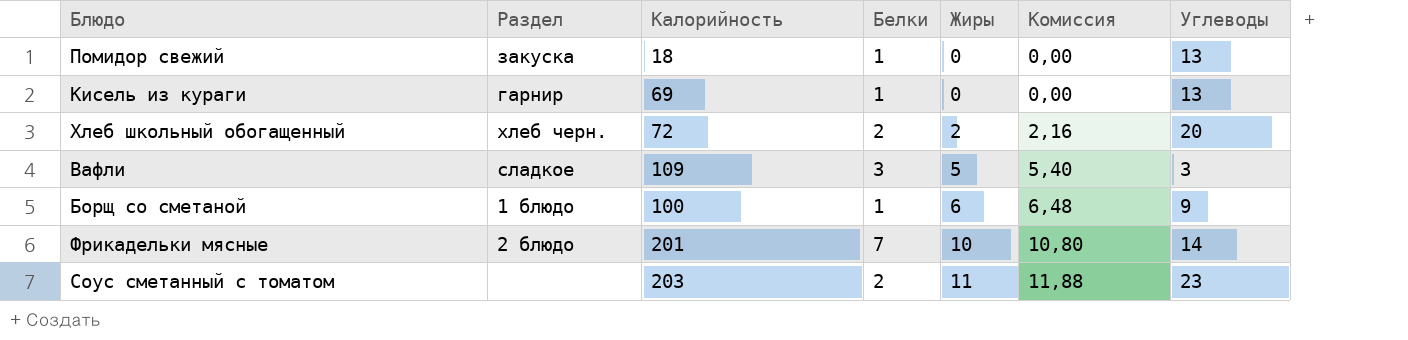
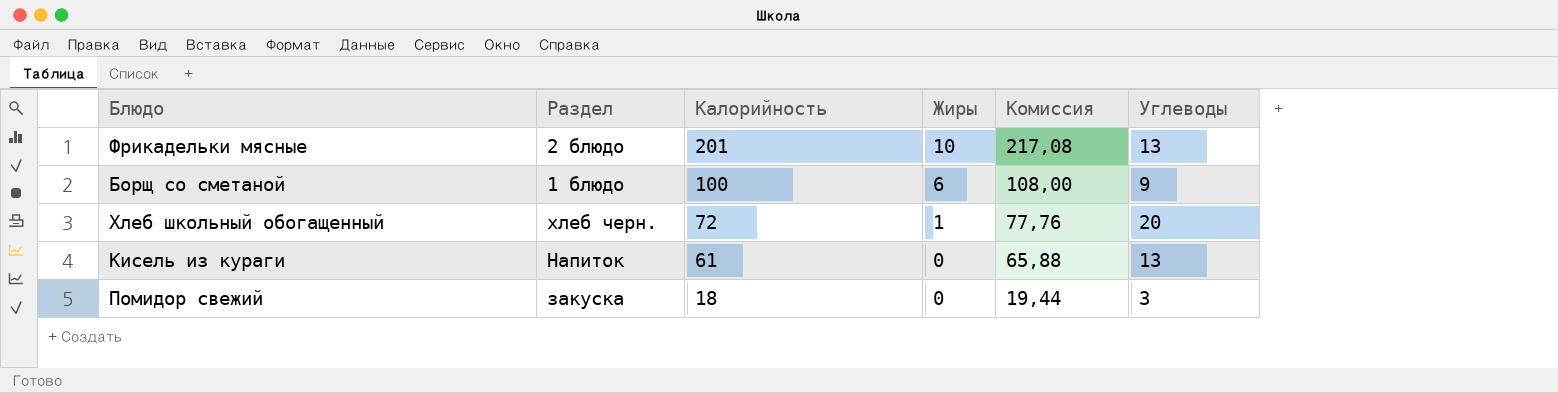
row order: Жиры ascending -> Калорийность descending
column Белки | position: 4 -> none
column Комиссия | formula: [Жиры] * 1,08 -> [Калорийность] * 1,08
row Вафли: сладкое | 109 | 3 | 5 | 5,40 | 3 -> none
row Соус сметанный с томатом: none | 203 | 2 | 11 | 11,88 | 23 -> none
Фрикадельки мясные | Углеводы: 14 -> 13
Хлеб школьный обогащенный | Жиры: 2 -> 1
Кисель из кураги | Раздел: гарнир -> Напиток
Кисель из кураги | Калорийность: 69 -> 61
Помидор свежий | Углеводы: 13 -> 3

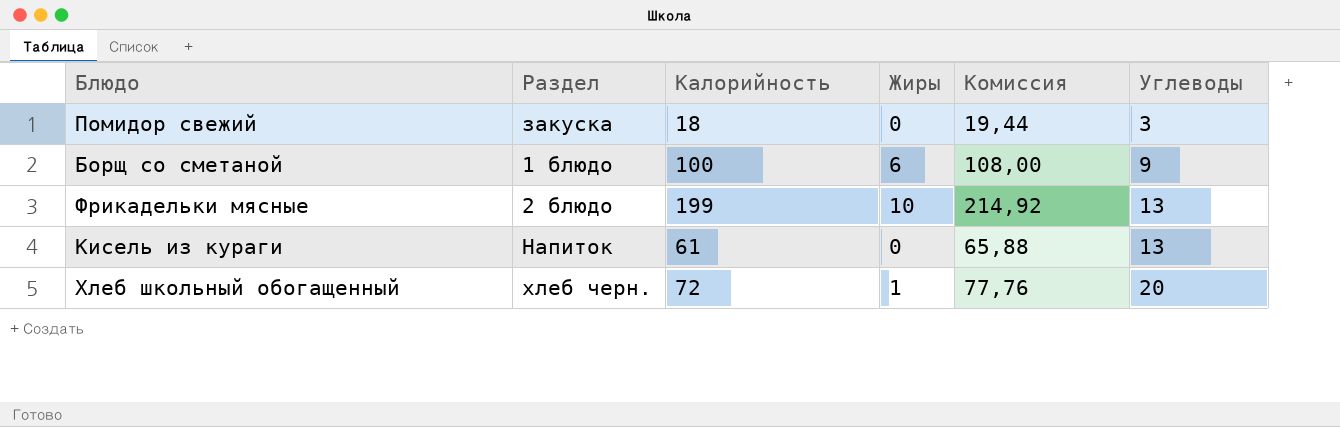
row order: Калорийность descending -> Углеводы ascending
Фрикадельки мясные | Калорийность: 201 -> 199
Фрикадельки мясные | Комиссия: 217,08 -> 214,92

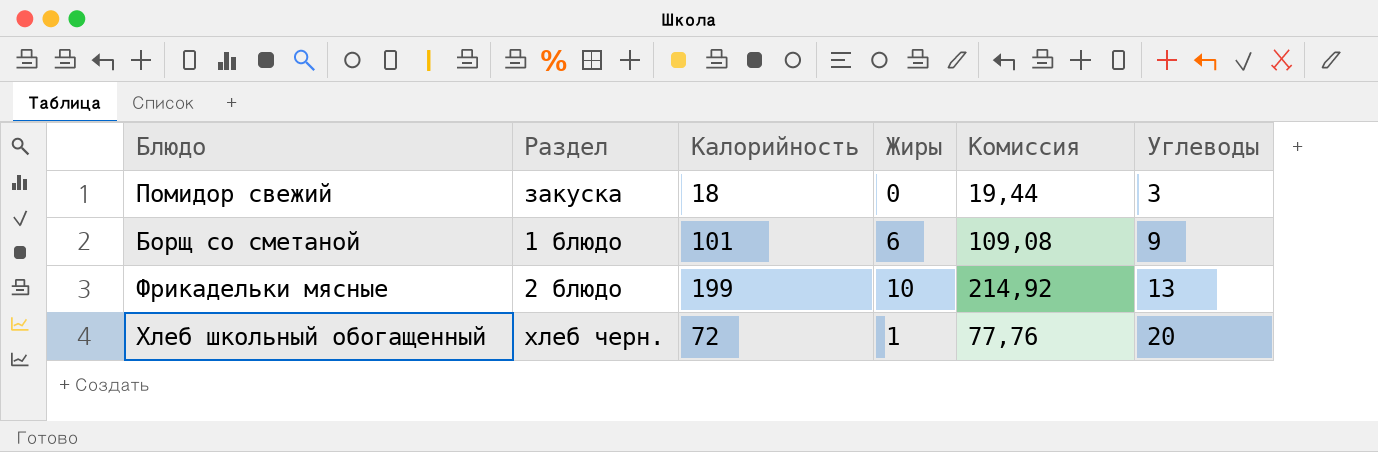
row Кисель из кураги: Напиток | 61 | 0 | 65,88 | 13 -> none
Борщ со сметаной | Калорийность: 100 -> 101
Борщ со сметаной | Комиссия: 108,00 -> 109,08

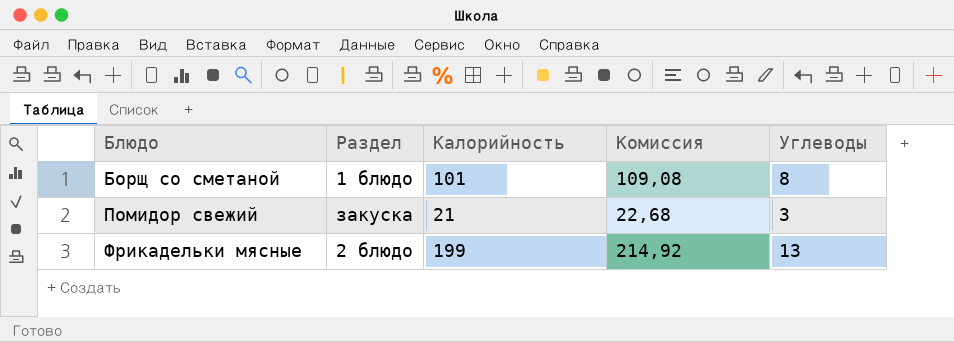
row order: Углеводы ascending -> Блюдо ascending
column Жиры | position: 4 -> none
row Хлеб школьный обогащенный: хлеб черн. | 72 | 1 | 77,76 | 20 -> none
Борщ со сметаной | Углеводы: 9 -> 8
Помидор свежий | Калорийность: 18 -> 21
Помидор свежий | Комиссия: 19,44 -> 22,68

